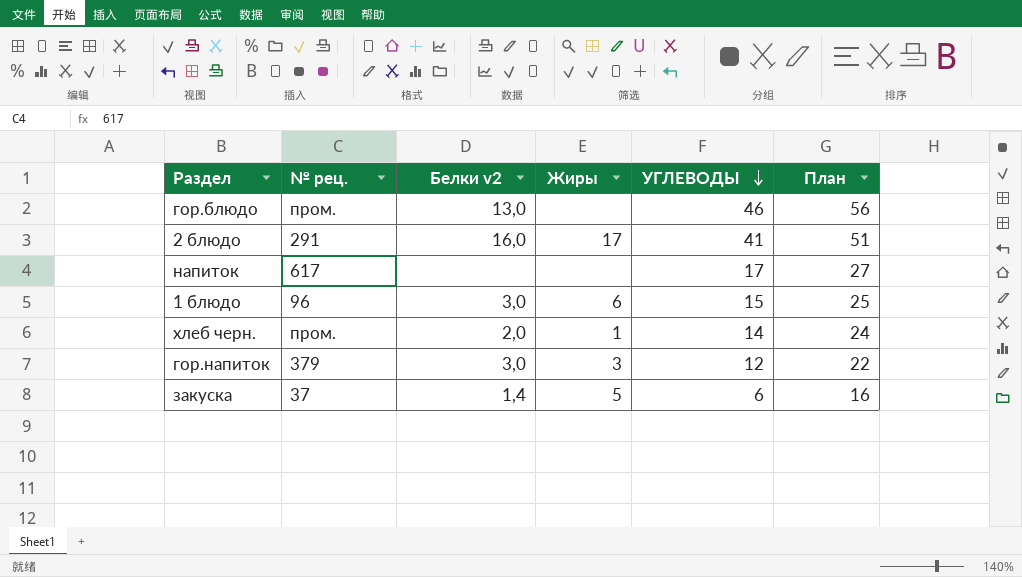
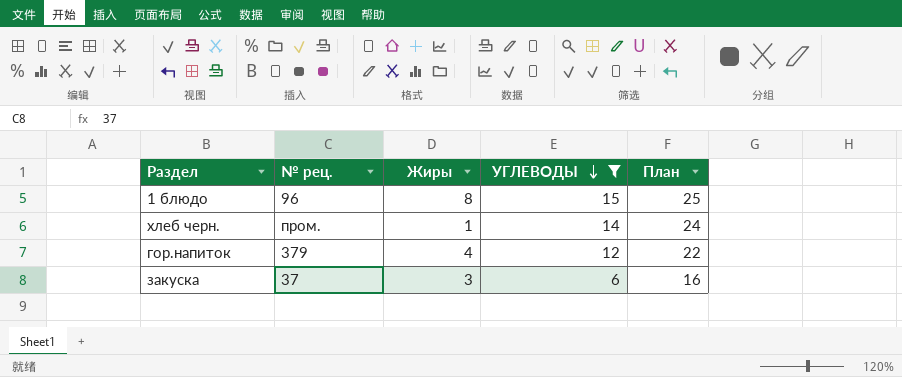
filter: none -> УГЛЕВОДЫ <= 15
column Белки v2 | position: 3 -> none
1 блюдо | Жиры: 6 -> 8
гор.напиток | Жиры: 3 -> 4
закуска | Жиры: 5 -> 3

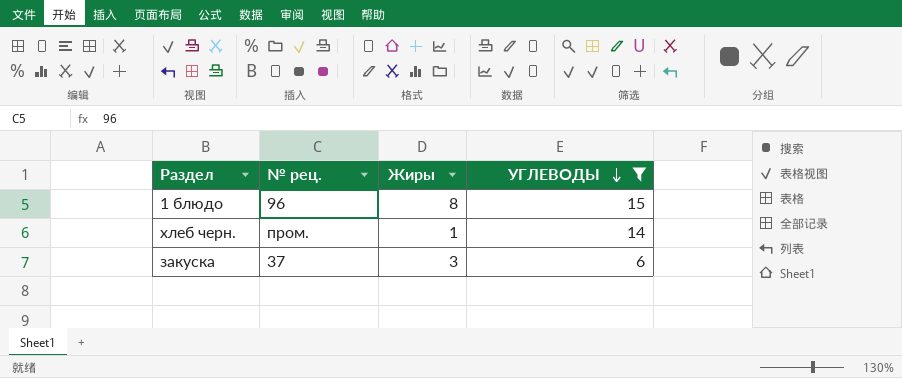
column План | formula: [УГЛЕВОДЫ] + 10 -> none
row гор.напиток: 379 | 4 | 12 | 22 -> none

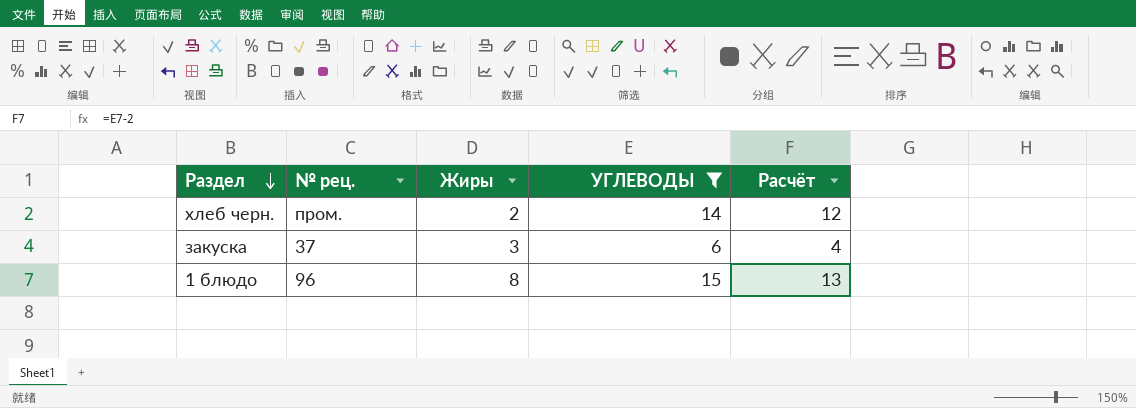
row order: УГЛЕВОДЫ descending -> Раздел descending
column Расчёт | formula: none -> [УГЛЕВОДЫ] - 2
хлеб черн. | Жиры: 1 -> 2

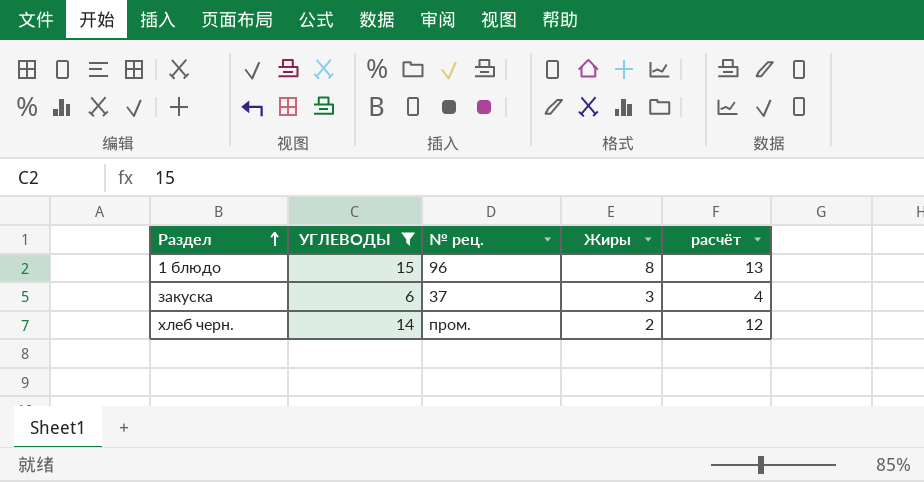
row order: Раздел descending -> Раздел ascending
column УГЛЕВОДЫ | position: 4 -> 2
column name: Расчёт -> расчёт

